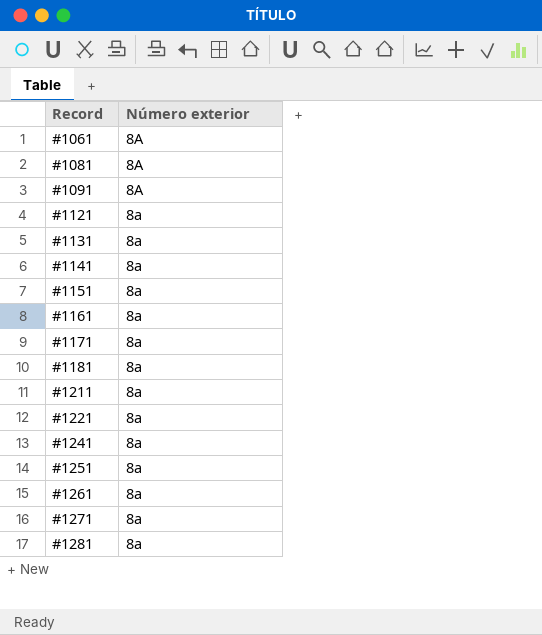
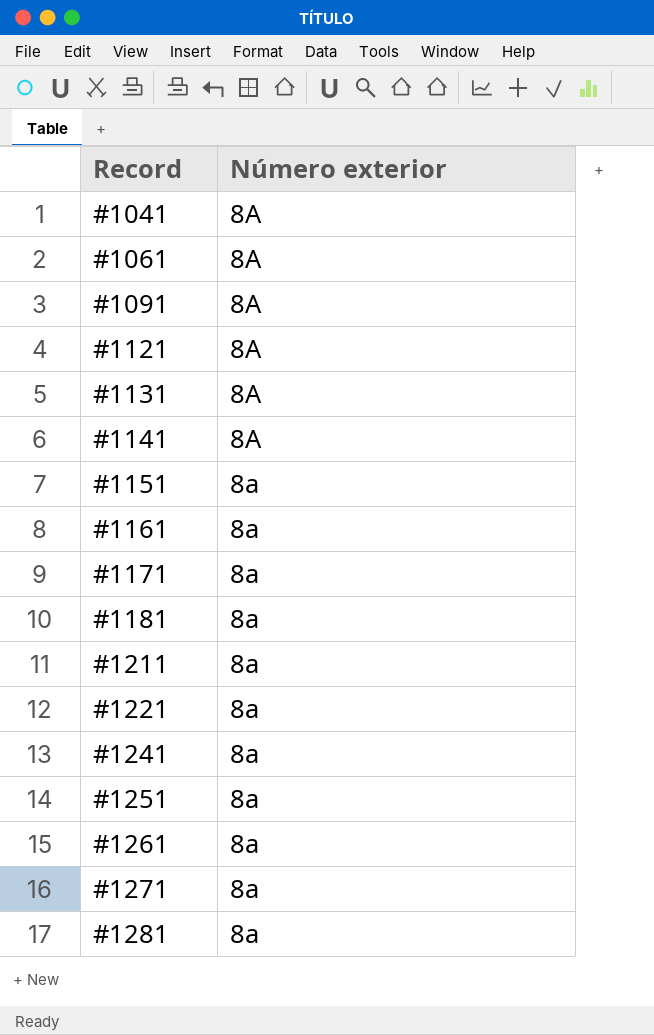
row #1081: 8A -> none
row #1041: none -> 8A
#1121 | Número exterior: 8a -> 8A
#1131 | Número exterior: 8a -> 8A
#1141 | Número exterior: 8a -> 8A

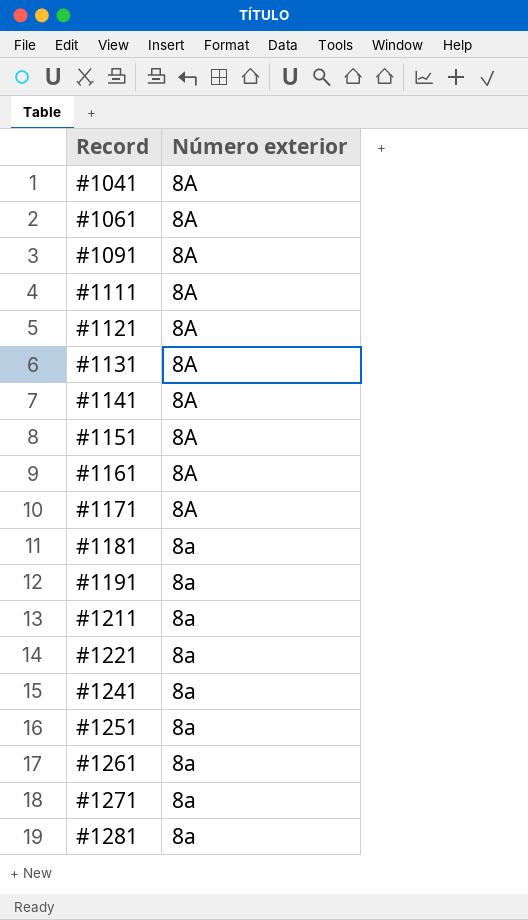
row #1111: none -> 8A
#1151 | Número exterior: 8a -> 8A
#1161 | Número exterior: 8a -> 8A
#1171 | Número exterior: 8a -> 8A
row #1191: none -> 8a

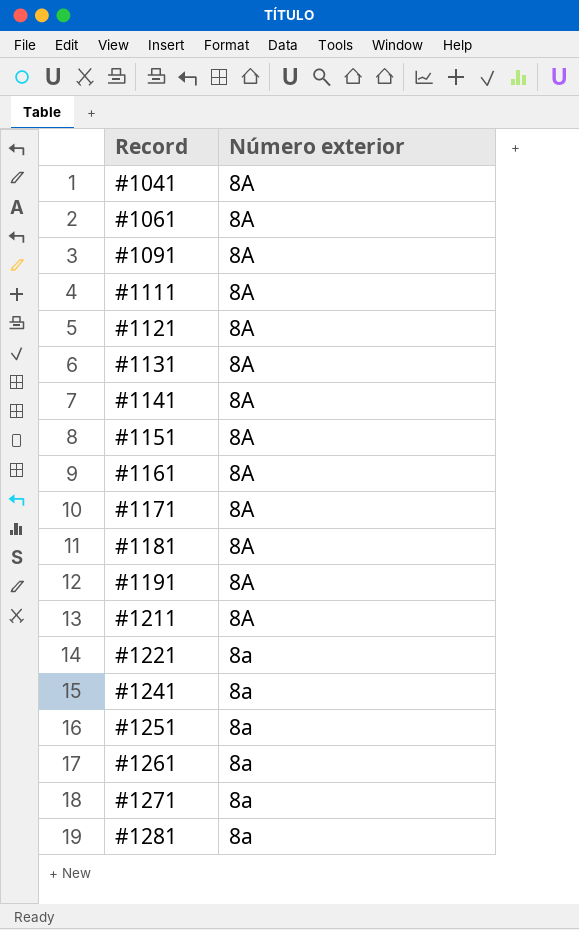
#1181 | Número exterior: 8a -> 8A
#1191 | Número exterior: 8a -> 8A
#1211 | Número exterior: 8a -> 8A

